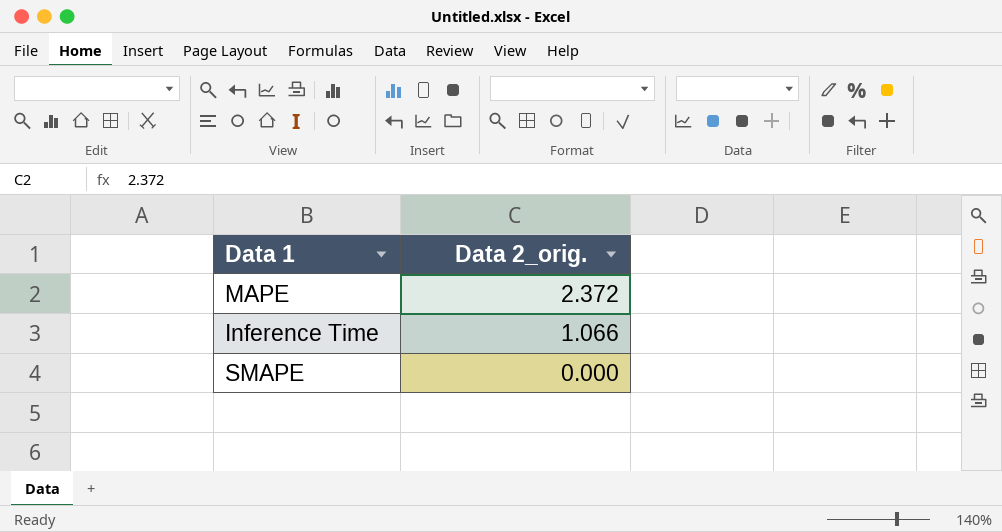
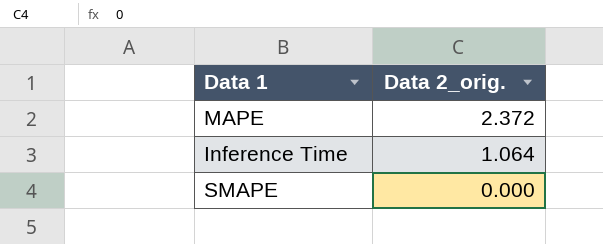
Inference Time | Data 2_orig.: 1.066 -> 1.064

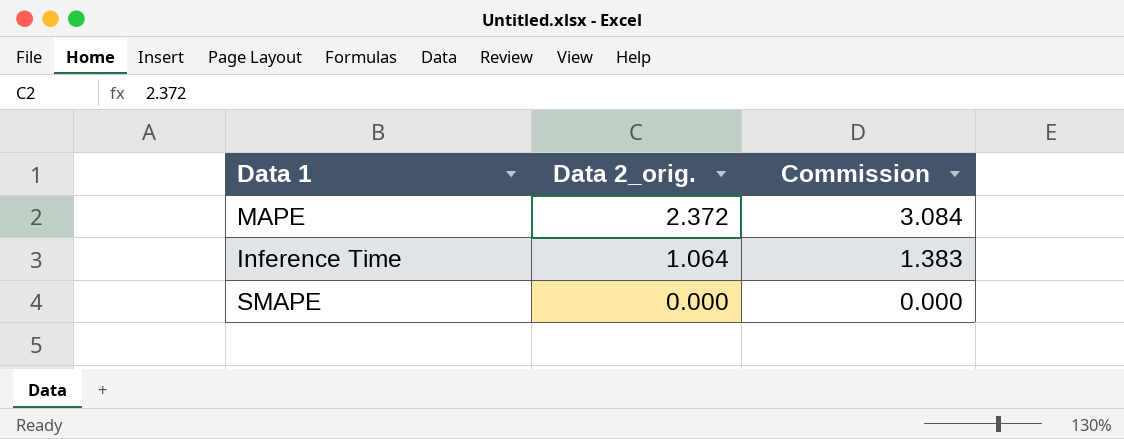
column Commission | formula: none -> [Data 2_orig.] * 1.3

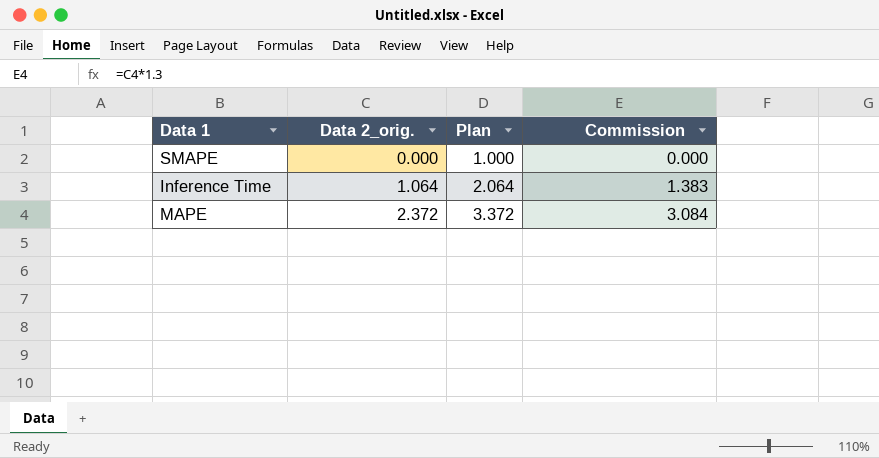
row order: Data 2_orig. descending -> Data 2_orig. ascending
column Plan | formula: none -> [Data 2_orig.] + 1

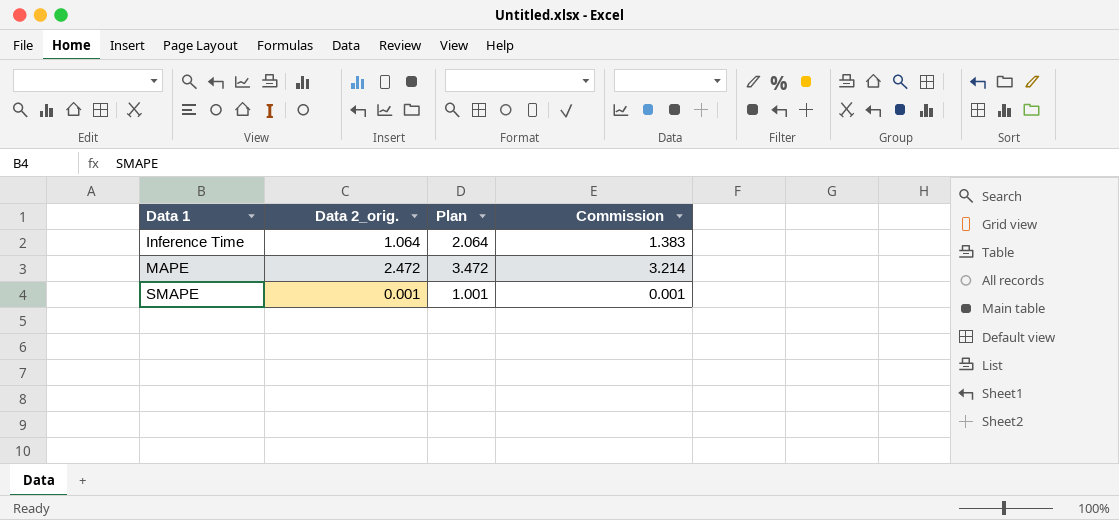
row order: Data 2_orig. ascending -> Data 1 ascending
MAPE | Data 2_orig.: 2.372 -> 2.472
MAPE | Plan: 3.372 -> 3.472
MAPE | Commission: 3.084 -> 3.214
SMAPE | Data 2_orig.: 0.000 -> 0.001
SMAPE | Plan: 1.000 -> 1.001
SMAPE | Commission: 0.000 -> 0.001

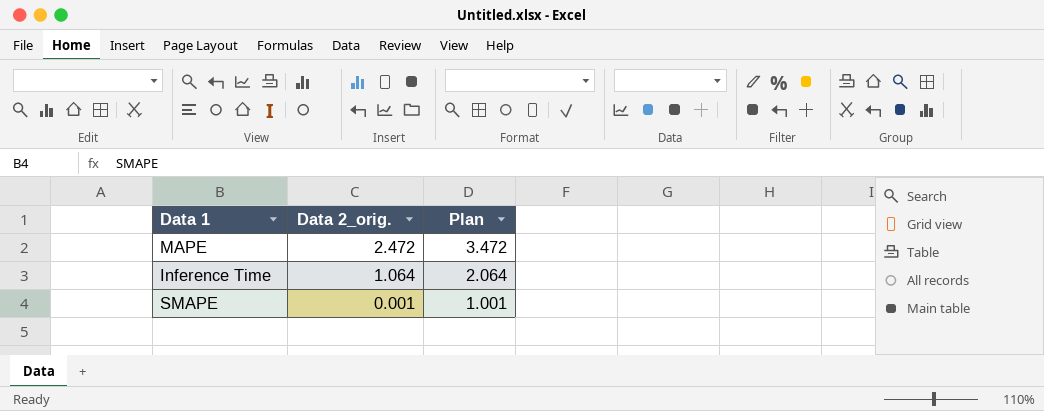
row order: Data 1 ascending -> Data 2_orig. descending
column Commission | formula: [Data 2_orig.] * 1.3 -> none

